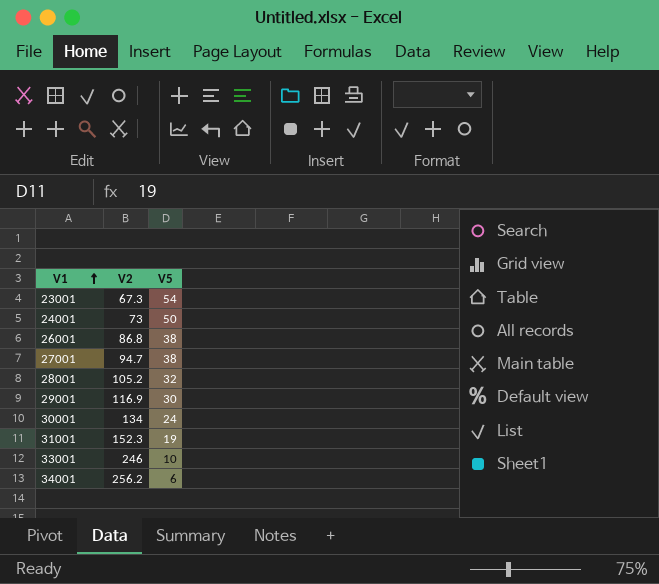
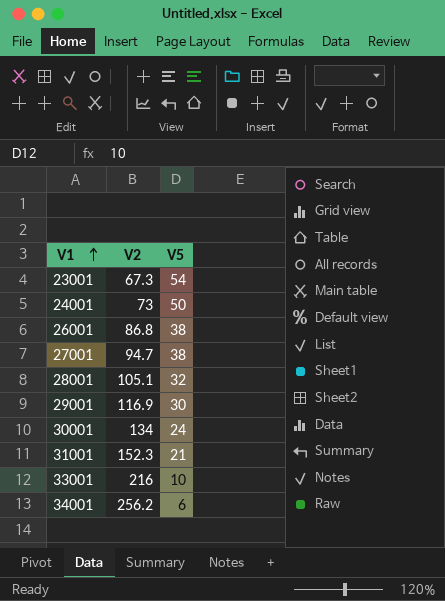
28001 | V2: 105.2 -> 105.1
31001 | V5: 19 -> 21
33001 | V2: 246 -> 216

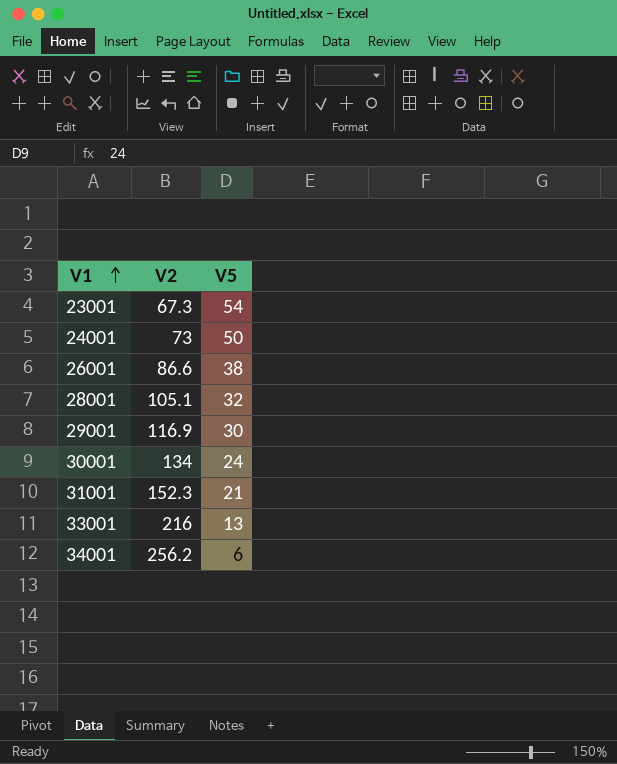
row 27001: 94.7 | 38 -> none
26001 | V2: 86.8 -> 86.6
33001 | V5: 10 -> 13

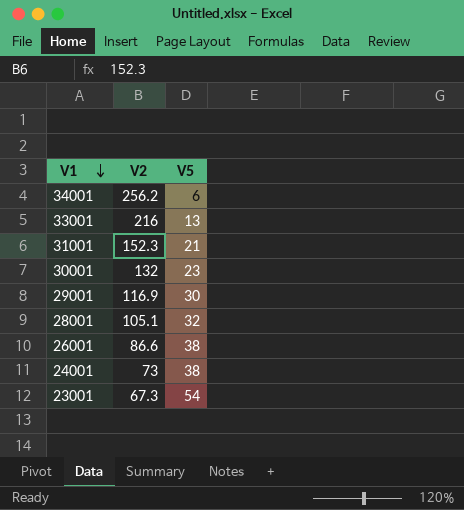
row order: V1 ascending -> V1 descending
30001 | V2: 134 -> 132
30001 | V5: 24 -> 23
24001 | V5: 50 -> 38

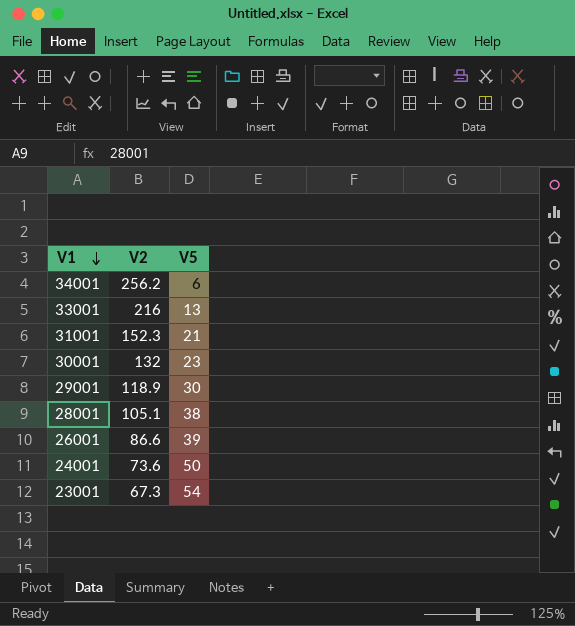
29001 | V2: 116.9 -> 118.9
28001 | V5: 32 -> 38
26001 | V5: 38 -> 39
24001 | V2: 73 -> 73.6
24001 | V5: 38 -> 50

